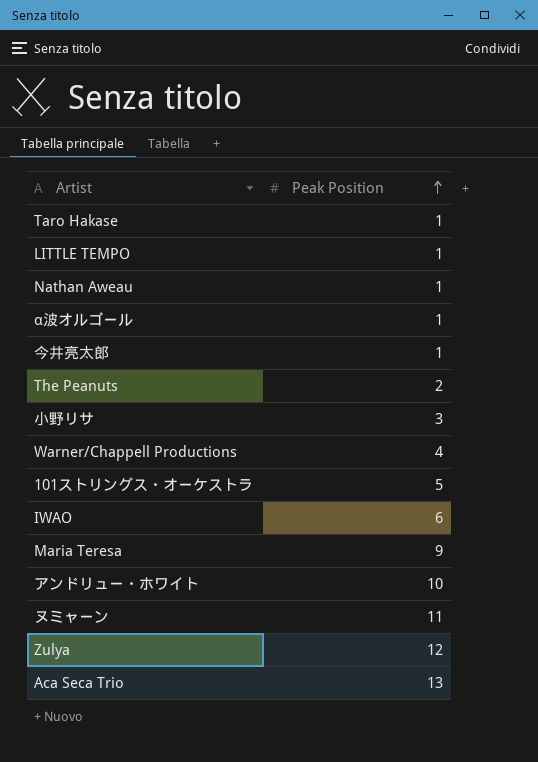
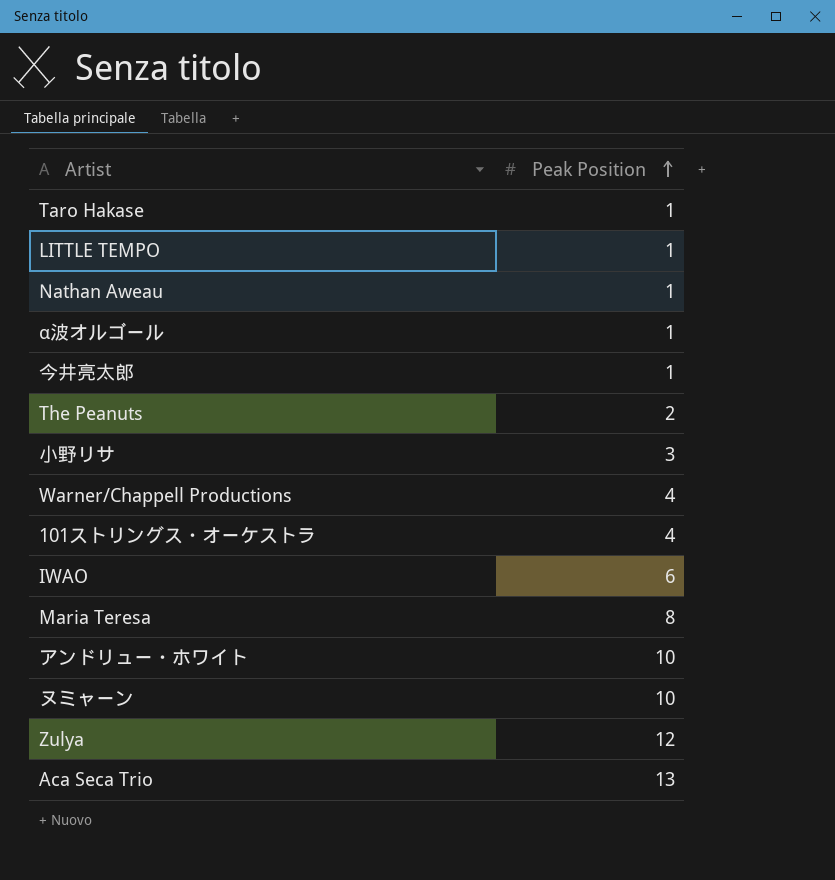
101ストリングス・オーケストラ | Peak Position: 5 -> 4
Maria Teresa | Peak Position: 9 -> 8
ヌミャーン | Peak Position: 11 -> 10

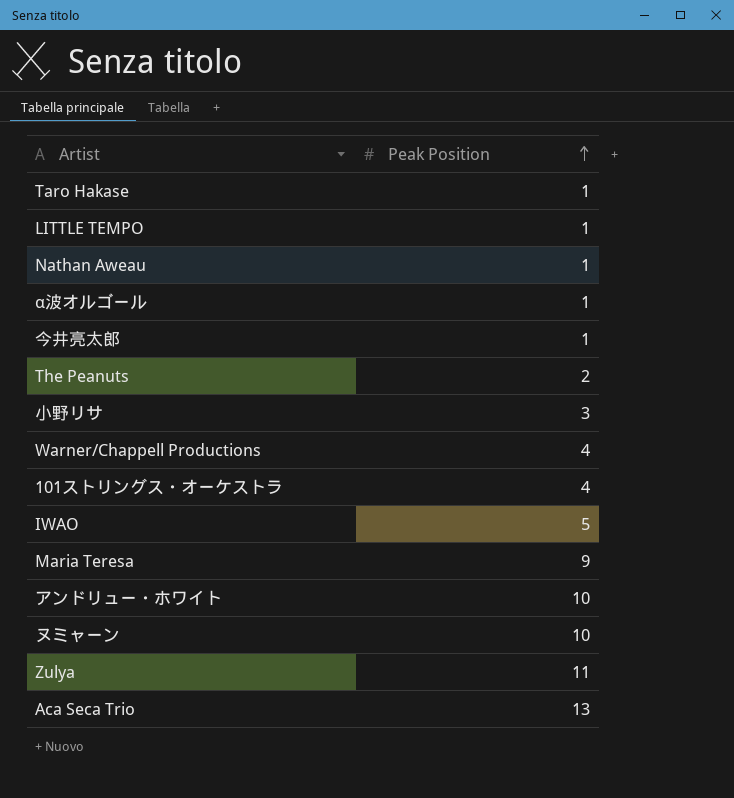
IWAO | Peak Position: 6 -> 5
Maria Teresa | Peak Position: 8 -> 9
Zulya | Peak Position: 12 -> 11

